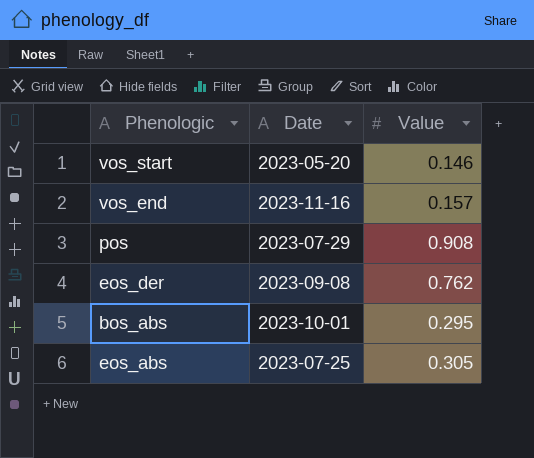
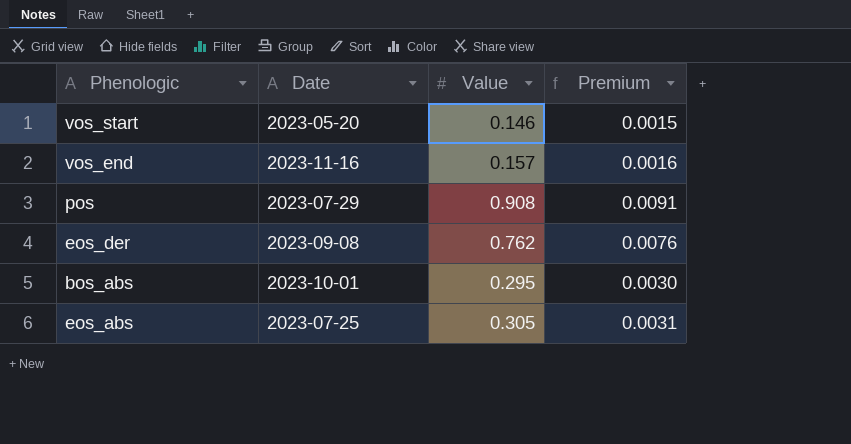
column Premium | formula: none -> [Value] * 0.01

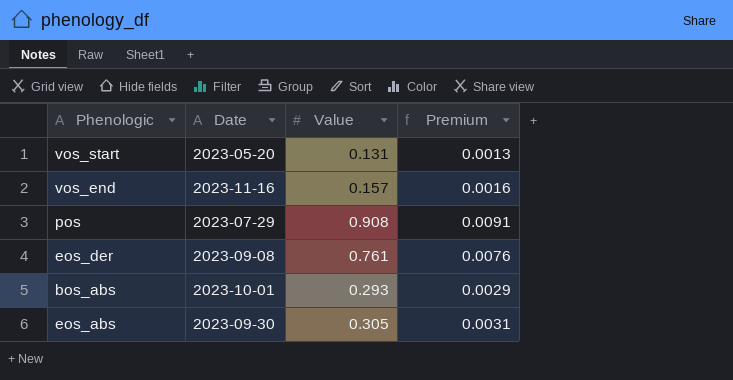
vos_start | Value: 0.146 -> 0.131
vos_start | Premium: 0.0015 -> 0.0013
eos_der | Value: 0.762 -> 0.761
bos_abs | Value: 0.295 -> 0.293
bos_abs | Premium: 0.0030 -> 0.0029
eos_abs | Date: 2023-07-25 -> 2023-09-30

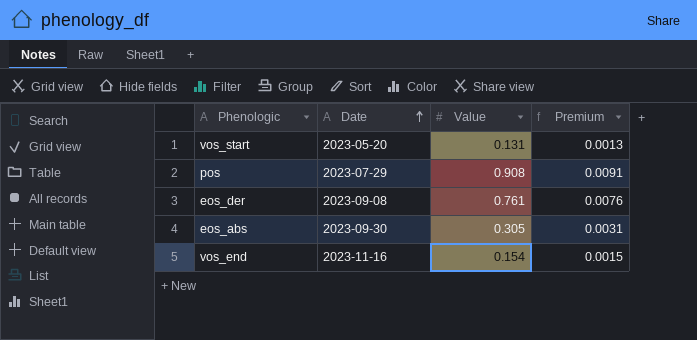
row order: none -> Date ascending
row bos_abs: 2023-10-01 | 0.293 | 0.0029 -> none
vos_end | Value: 0.157 -> 0.154
vos_end | Premium: 0.0016 -> 0.0015

